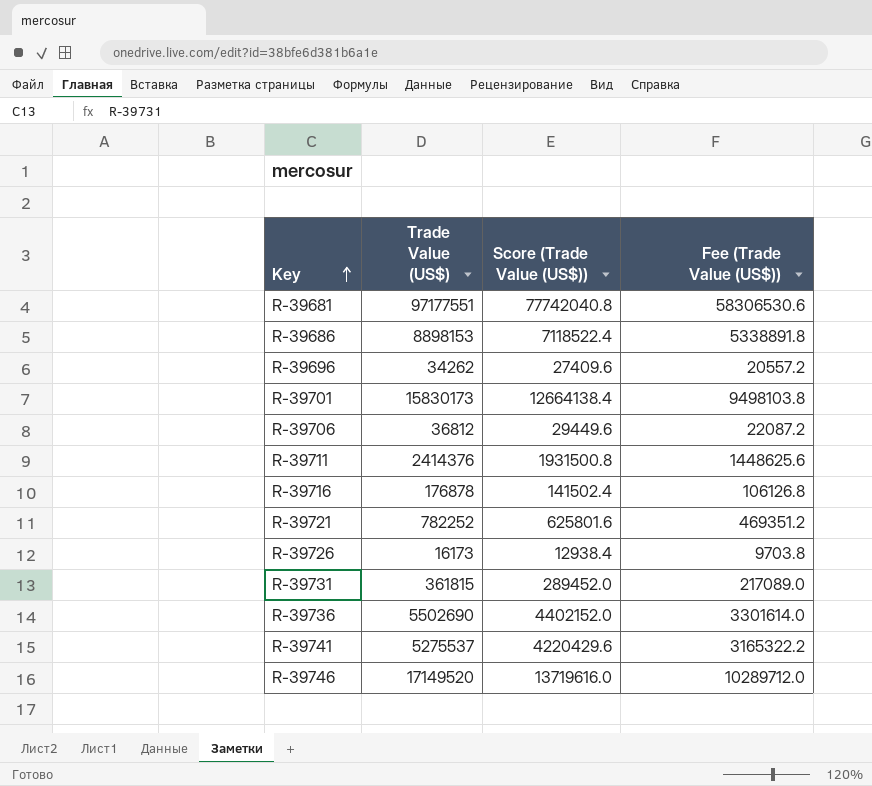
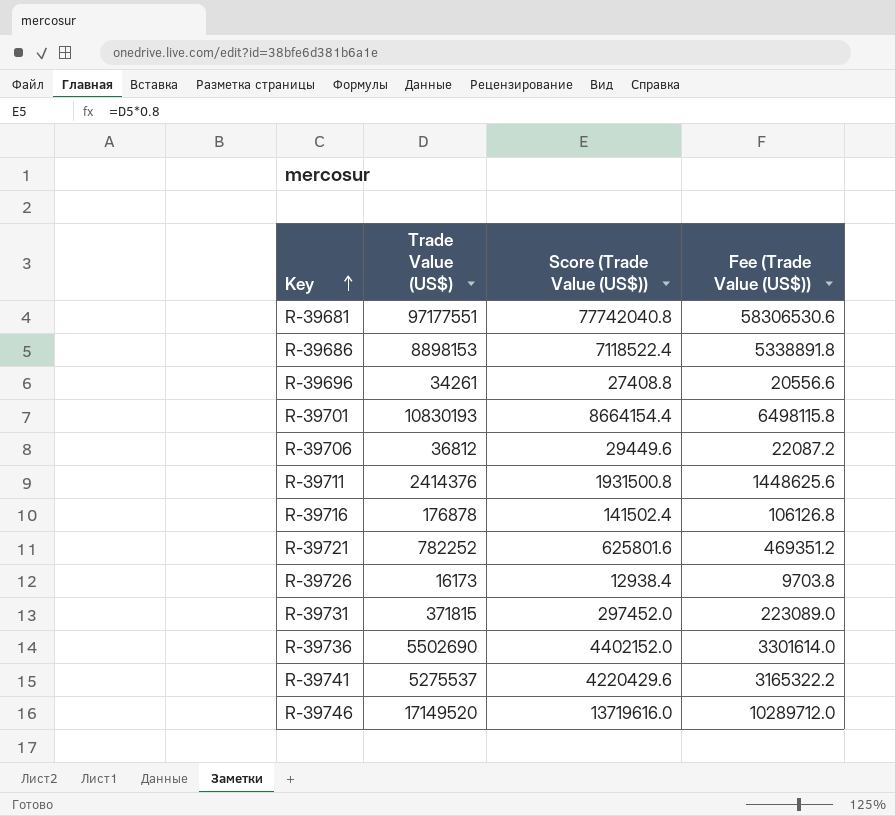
R-39696 | Trade Value (US$): 34262 -> 34261
R-39696 | Score (Trade Value (US$)): 27409.6 -> 27408.8
R-39696 | Fee (Trade Value (US$)): 20557.2 -> 20556.6
R-39701 | Trade Value (US$): 15830173 -> 10830193
R-39701 | Score (Trade Value (US$)): 12664138.4 -> 8664154.4
R-39701 | Fee (Trade Value (US$)): 9498103.8 -> 6498115.8
R-39731 | Trade Value (US$): 361815 -> 371815
R-39731 | Score (Trade Value (US$)): 289452.0 -> 297452.0
R-39731 | Fee (Trade Value (US$)): 217089.0 -> 223089.0

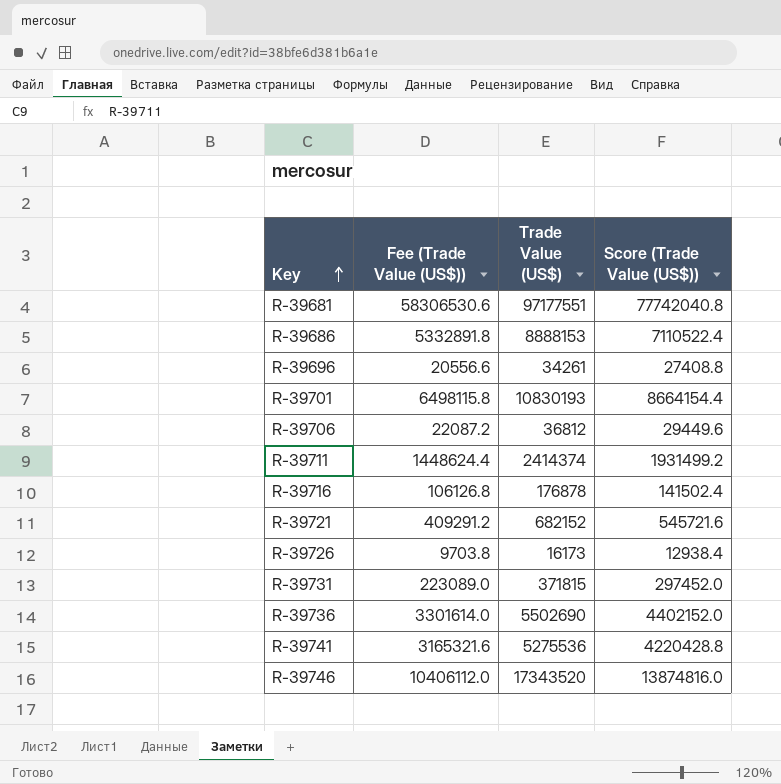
column Fee (Trade Value (US$)) | position: 4 -> 2
R-39686 | Fee (Trade Value (US$)): 5338891.8 -> 5332891.8
R-39686 | Trade Value (US$): 8898153 -> 8888153
R-39686 | Score (Trade Value (US$)): 7118522.4 -> 7110522.4
R-39711 | Fee (Trade Value (US$)): 1448625.6 -> 1448624.4
R-39711 | Trade Value (US$): 2414376 -> 2414374
R-39711 | Score (Trade Value (US$)): 1931500.8 -> 1931499.2
R-39721 | Fee (Trade Value (US$)): 469351.2 -> 409291.2
R-39721 | Trade Value (US$): 782252 -> 682152
R-39721 | Score (Trade Value (US$)): 625801.6 -> 545721.6
R-39741 | Fee (Trade Value (US$)): 3165322.2 -> 3165321.6
R-39741 | Trade Value (US$): 5275537 -> 5275536
R-39741 | Score (Trade Value (US$)): 4220429.6 -> 4220428.8
R-39746 | Fee (Trade Value (US$)): 10289712.0 -> 10406112.0
R-39746 | Trade Value (US$): 17149520 -> 17343520
R-39746 | Score (Trade Value (US$)): 13719616.0 -> 13874816.0

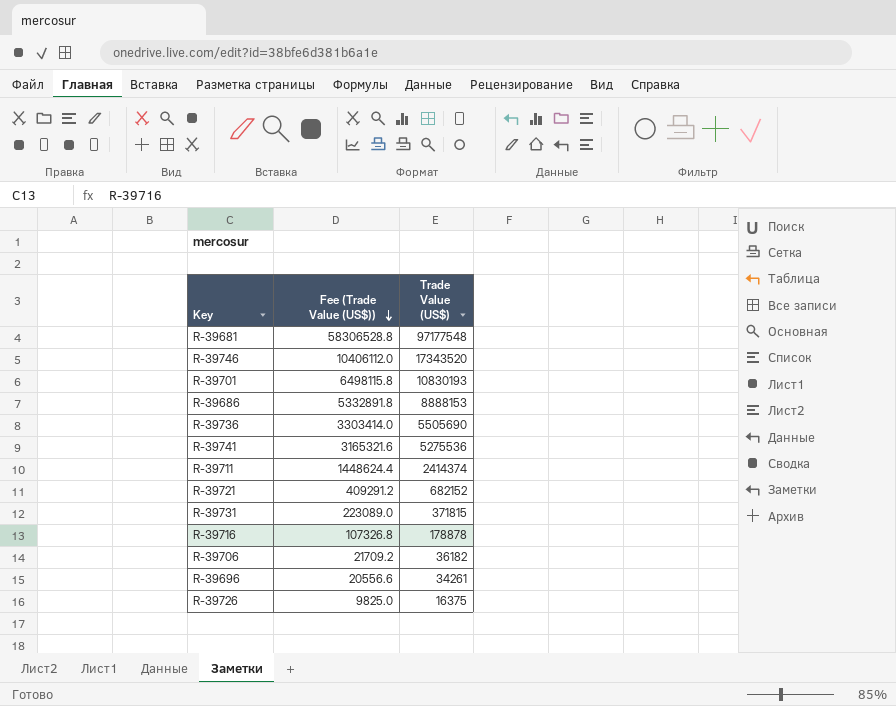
row order: Key ascending -> Fee (Trade Value (US$)) descending
column Score (Trade Value (US$)) | formula: [Trade Value (US$)] * 0.8 -> none
R-39681 | Fee (Trade Value (US$)): 58306530.6 -> 58306528.8
R-39681 | Trade Value (US$): 97177551 -> 97177548
R-39736 | Fee (Trade Value (US$)): 3301614.0 -> 3303414.0
R-39736 | Trade Value (US$): 5502690 -> 5505690
R-39716 | Fee (Trade Value (US$)): 106126.8 -> 107326.8
R-39716 | Trade Value (US$): 176878 -> 178878
R-39706 | Fee (Trade Value (US$)): 22087.2 -> 21709.2
R-39706 | Trade Value (US$): 36812 -> 36182
R-39726 | Fee (Trade Value (US$)): 9703.8 -> 9825.0
R-39726 | Trade Value (US$): 16173 -> 16375

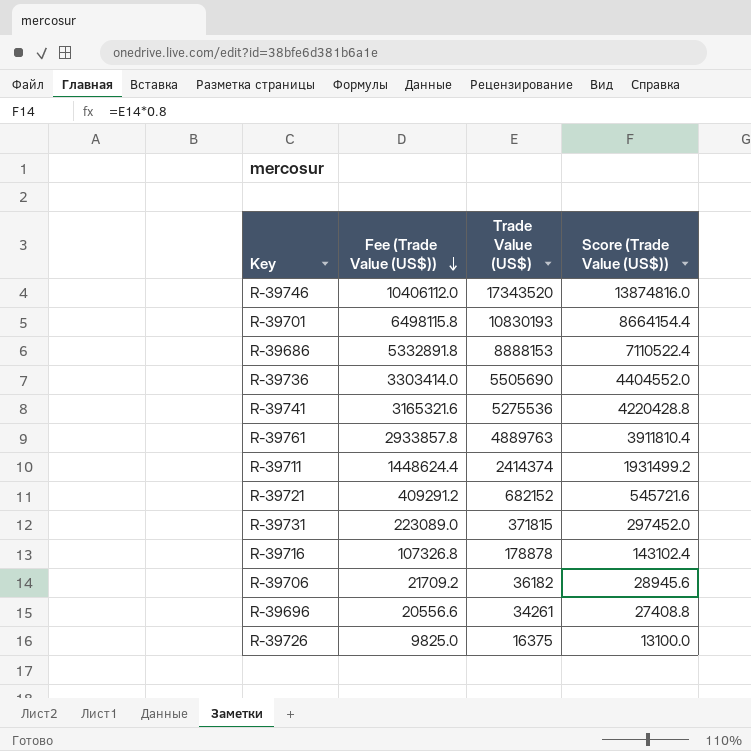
column Score (Trade Value (US$)) | formula: none -> [Trade Value (US$)] * 0.8
row R-39681: 58306528.8 | 97177548 -> none
row R-39761: none -> 2933857.8 | 4889763 | 3911810.4

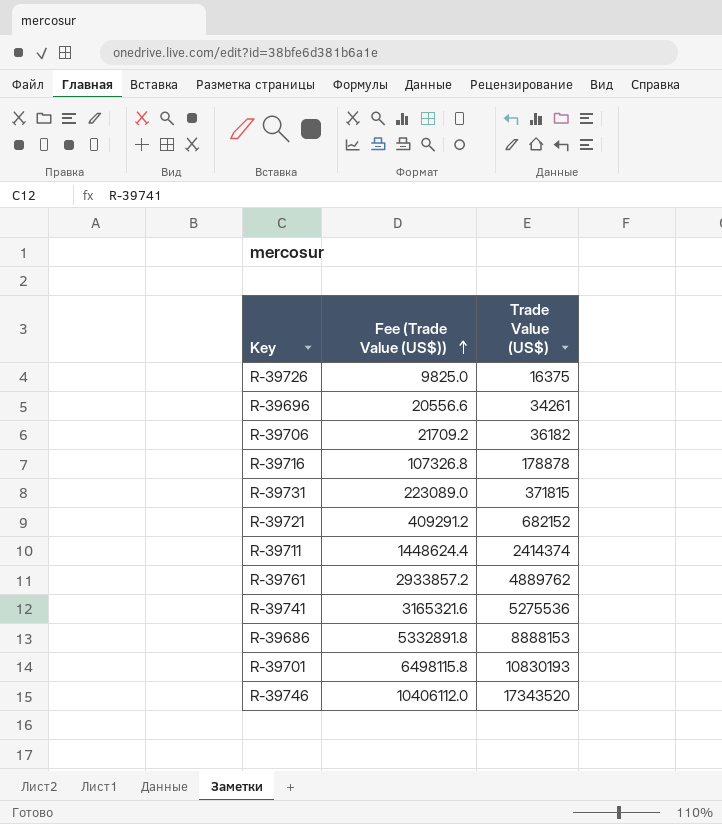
row order: Fee (Trade Value (US$)) descending -> Fee (Trade Value (US$)) ascending
column Score (Trade Value (US$)) | formula: [Trade Value (US$)] * 0.8 -> none
row R-39736: 3303414.0 | 5505690 | 4404552.0 -> none
R-39761 | Fee (Trade Value (US$)): 2933857.8 -> 2933857.2
R-39761 | Trade Value (US$): 4889763 -> 4889762

